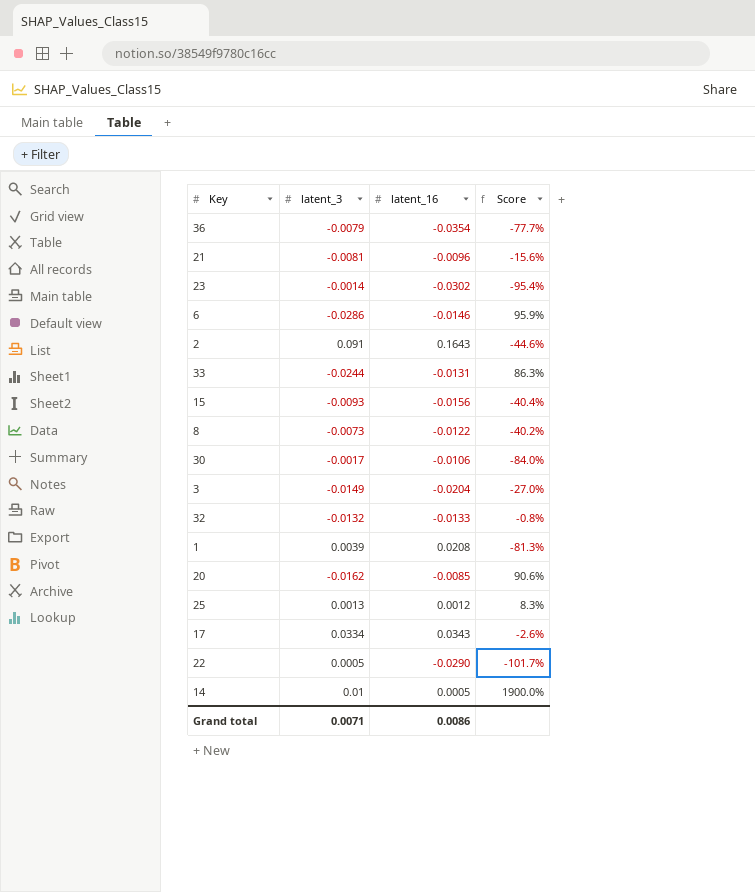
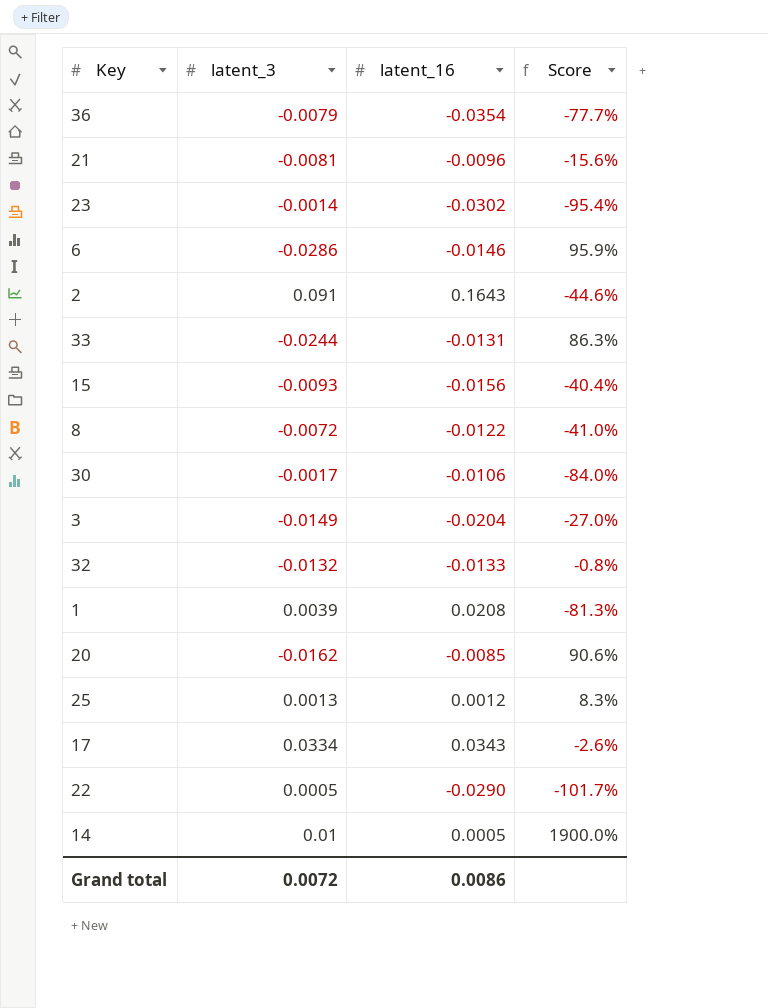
8 | latent_3: -0.0073 -> -0.0072
8 | Score: -40.2% -> -41.0%
Grand total | latent_3: 0.0071 -> 0.0072

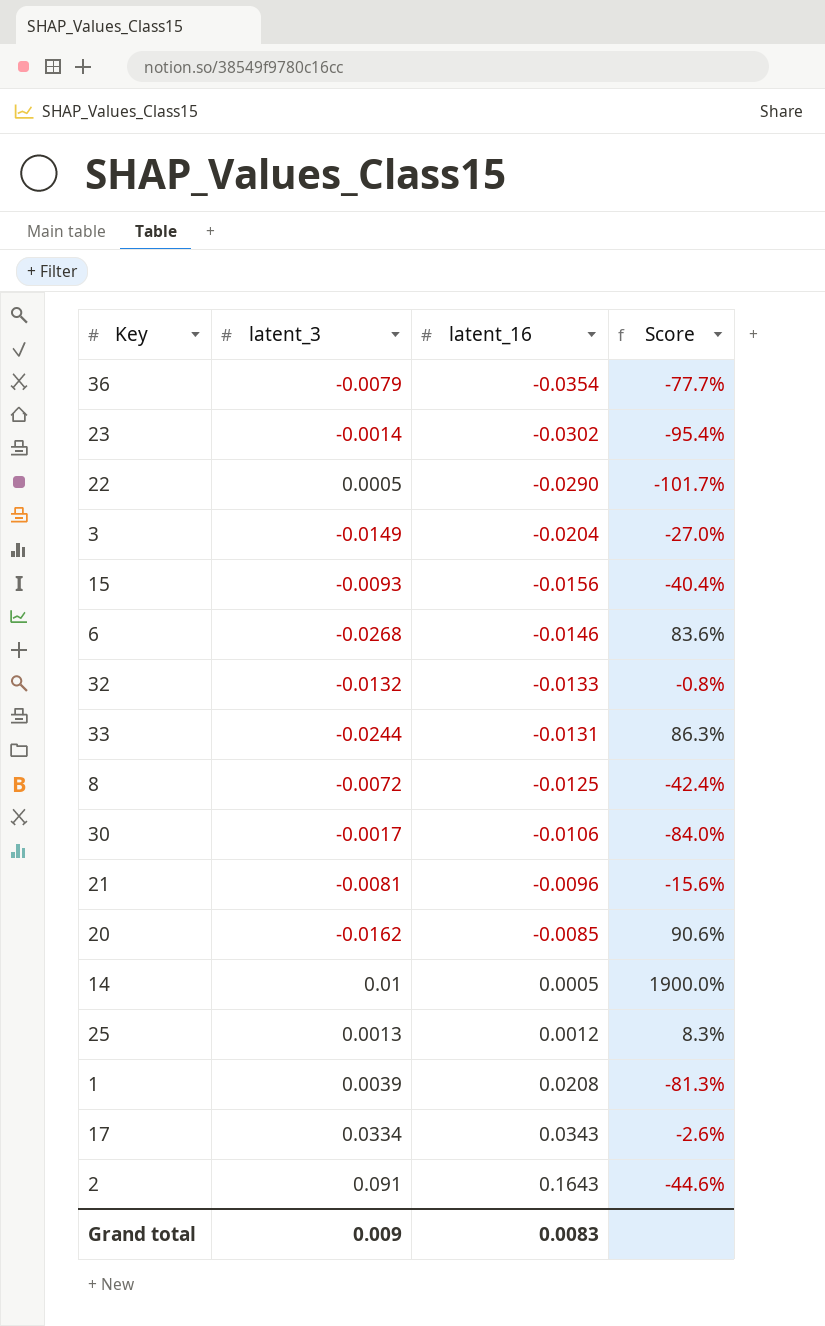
row order: none -> latent_16 ascending
6 | latent_3: -0.0286 -> -0.0268
6 | Score: 95.9% -> 83.6%
8 | latent_16: -0.0122 -> -0.0125
8 | Score: -41.0% -> -42.4%
Grand total | latent_3: 0.0072 -> 0.009
Grand total | latent_16: 0.0086 -> 0.0083

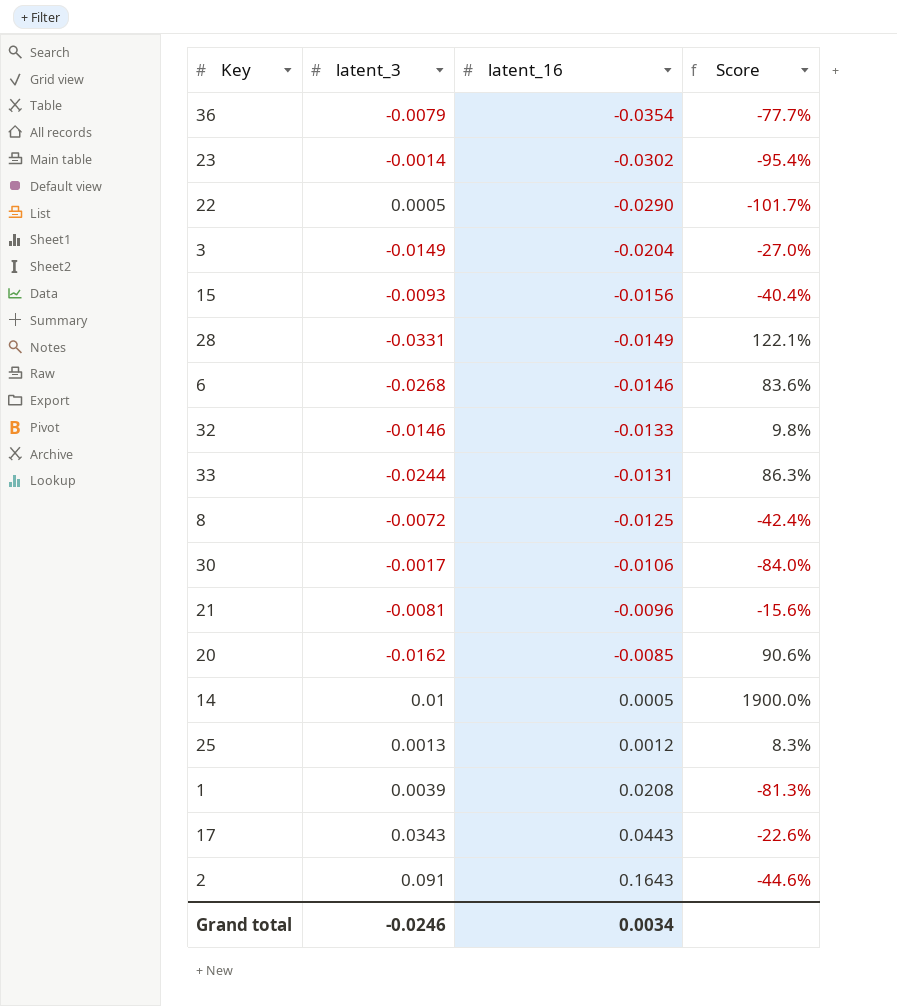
row 28: none -> -0.0331 | -0.0149 | 122.1%
32 | latent_3: -0.0132 -> -0.0146
32 | Score: -0.8% -> 9.8%
17 | latent_3: 0.0334 -> 0.0343
17 | latent_16: 0.0343 -> 0.0443
17 | Score: -2.6% -> -22.6%
Grand total | latent_3: 0.009 -> -0.0246
Grand total | latent_16: 0.0083 -> 0.0034

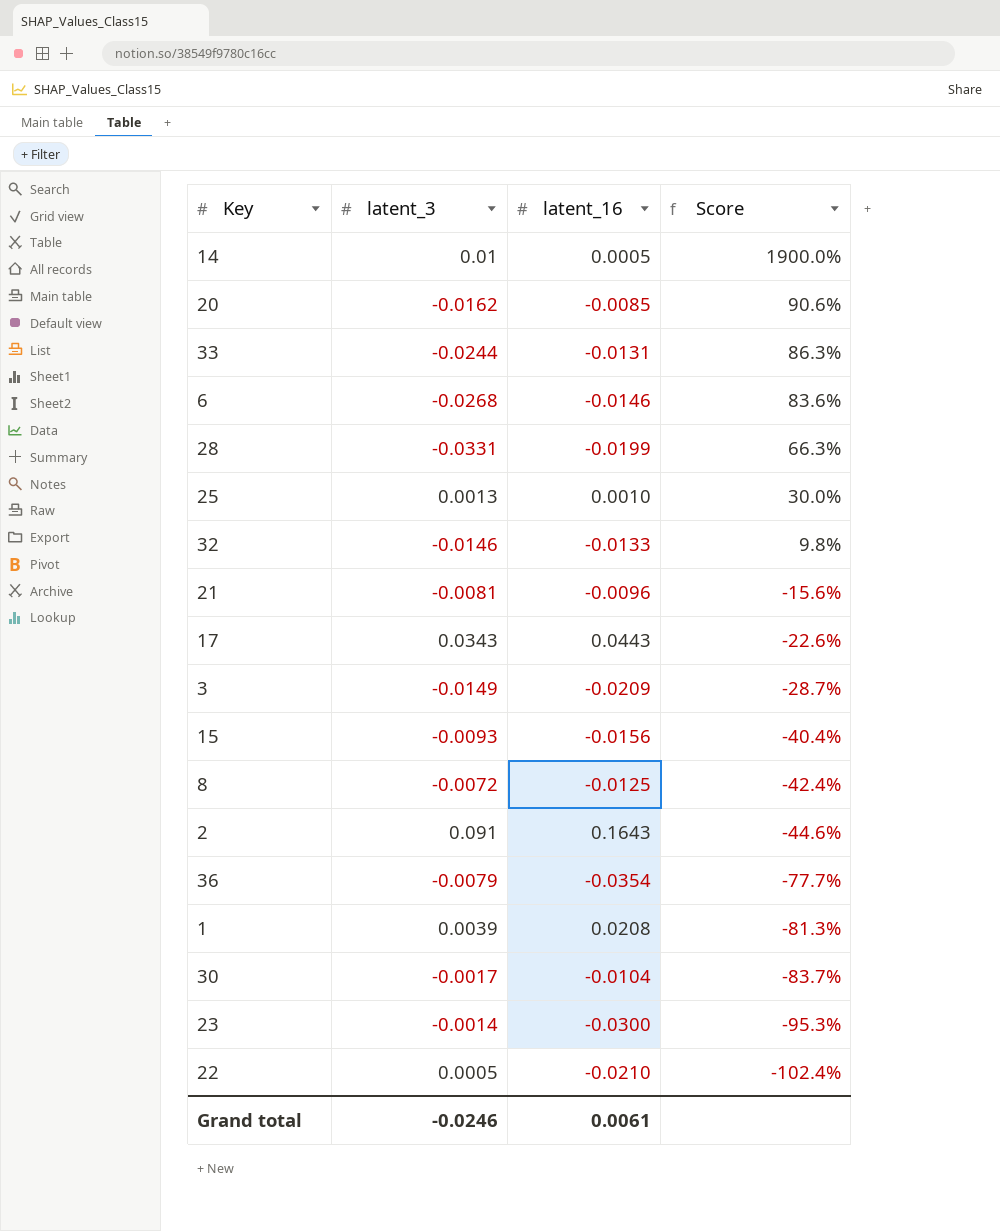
row order: latent_16 ascending -> Score descending
28 | latent_16: -0.0149 -> -0.0199
28 | Score: 122.1% -> 66.3%
25 | latent_16: 0.0012 -> 0.0010
25 | Score: 8.3% -> 30.0%
3 | latent_16: -0.0204 -> -0.0209
3 | Score: -27.0% -> -28.7%
30 | latent_16: -0.0106 -> -0.0104
30 | Score: -84.0% -> -83.7%
23 | latent_16: -0.0302 -> -0.0300
23 | Score: -95.4% -> -95.3%
22 | latent_16: -0.0290 -> -0.0210
22 | Score: -101.7% -> -102.4%
Grand total | latent_16: 0.0034 -> 0.0061

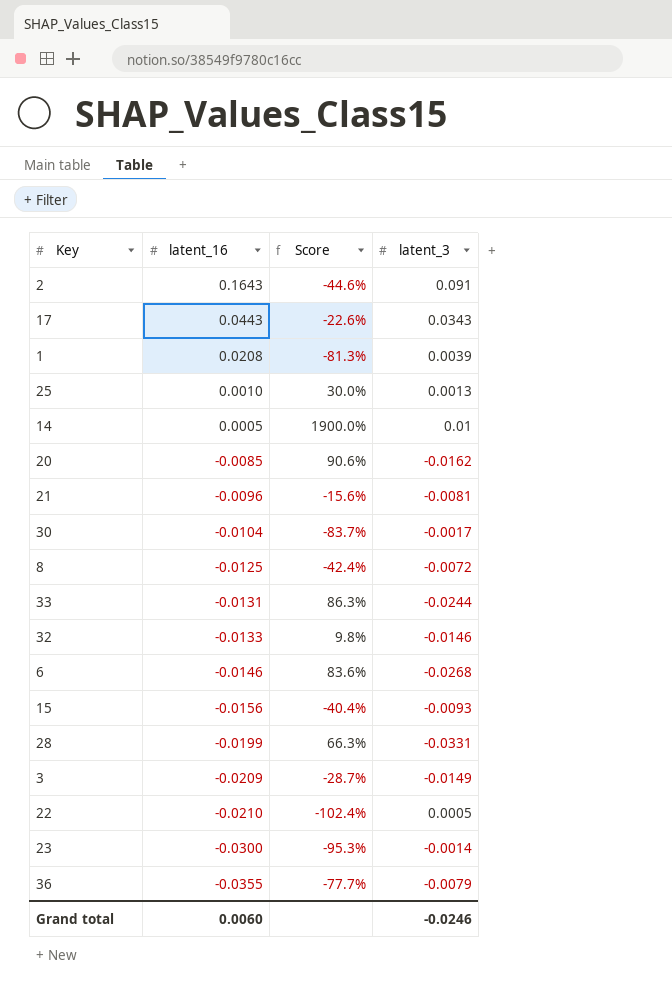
row order: Score descending -> latent_16 descending
column latent_3 | position: 2 -> 4
36 | latent_16: -0.0354 -> -0.0355
Grand total | latent_16: 0.0061 -> 0.0060

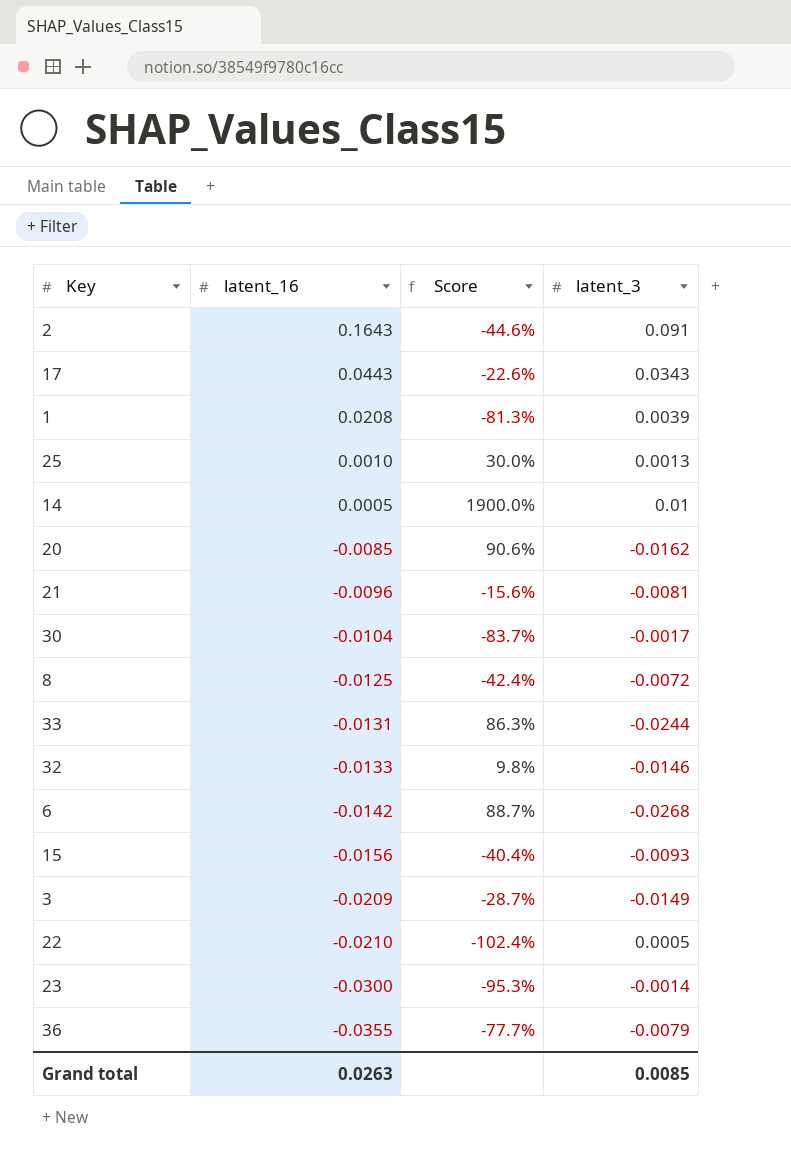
row 28: -0.0199 | 66.3% | -0.0331 -> none
6 | latent_16: -0.0146 -> -0.0142
6 | Score: 83.6% -> 88.7%
Grand total | latent_16: 0.0060 -> 0.0263
Grand total | latent_3: -0.0246 -> 0.0085

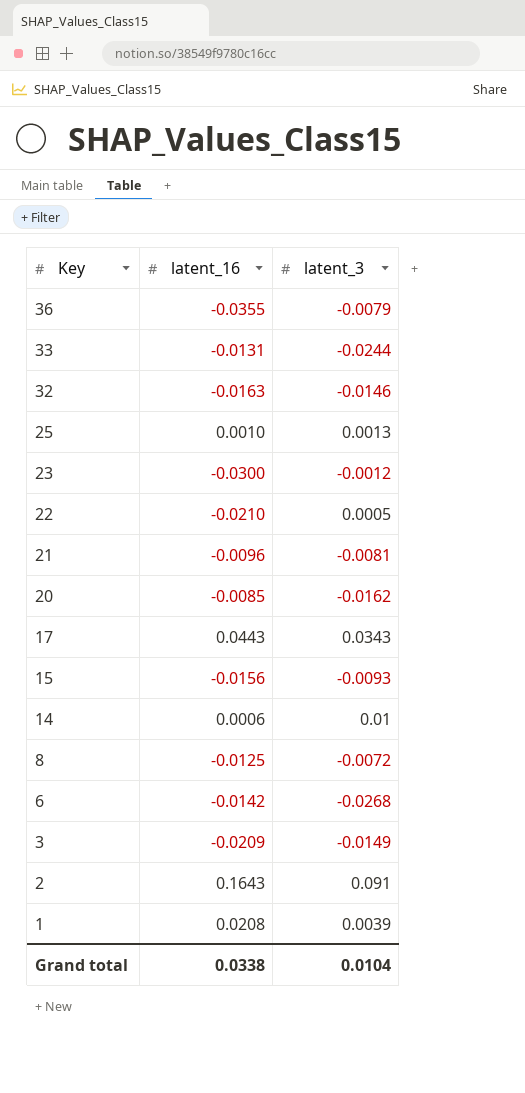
row order: latent_16 descending -> Key descending
column Score | formula: ([latent_3] - [latent_16]) / [latent_16] -> none
row 30: -0.0104 | -83.7% | -0.0017 -> none
32 | latent_16: -0.0133 -> -0.0163
23 | latent_3: -0.0014 -> -0.0012
14 | latent_16: 0.0005 -> 0.0006
Grand total | latent_16: 0.0263 -> 0.0338
Grand total | latent_3: 0.0085 -> 0.0104

